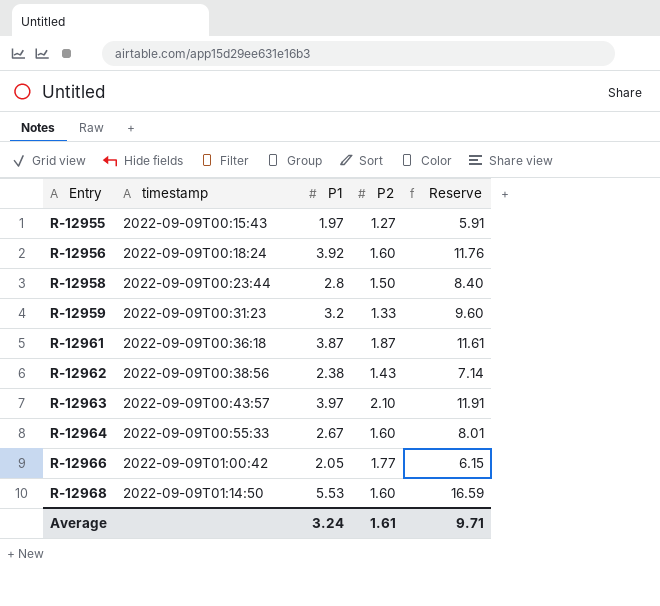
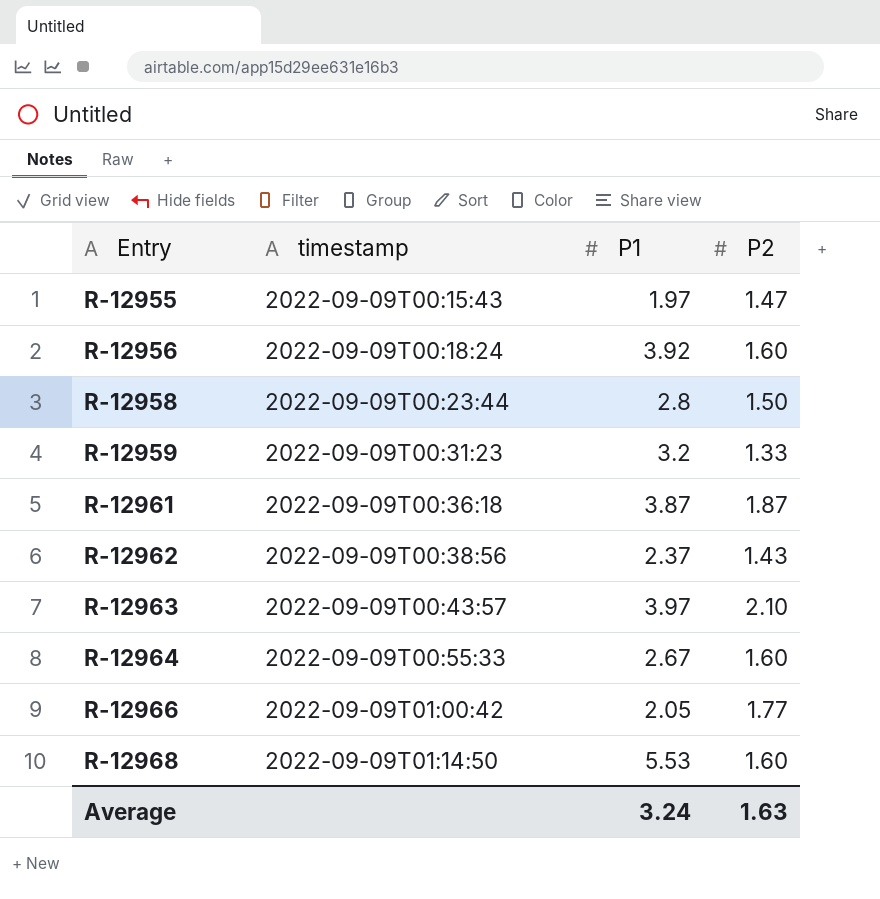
column Reserve | formula: [P1] * 3 -> none
R-12955 | P2: 1.27 -> 1.47
R-12962 | P1: 2.38 -> 2.37
Average | P2: 1.61 -> 1.63

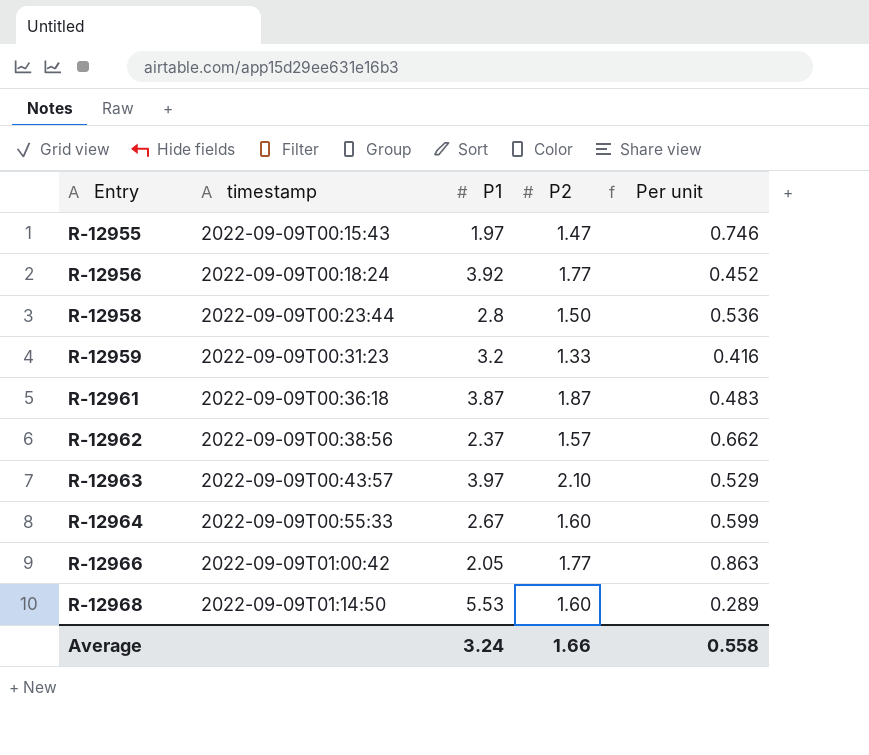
column Per unit | formula: none -> [P2] / [P1]
R-12956 | P2: 1.60 -> 1.77
R-12962 | P2: 1.43 -> 1.57
Average | P2: 1.63 -> 1.66

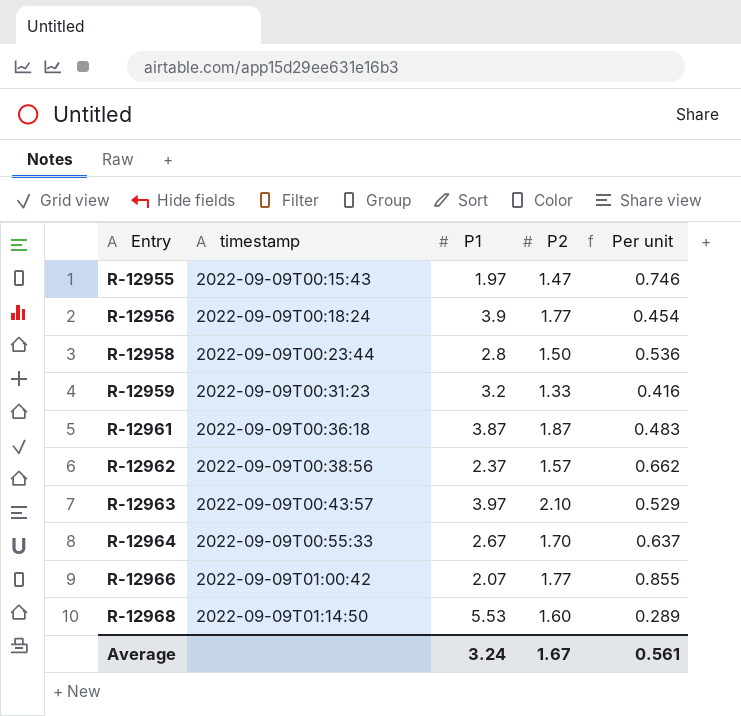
R-12956 | P1: 3.92 -> 3.9
R-12956 | Per unit: 0.452 -> 0.454
R-12964 | P2: 1.60 -> 1.70
R-12964 | Per unit: 0.599 -> 0.637
R-12966 | P1: 2.05 -> 2.07
R-12966 | Per unit: 0.863 -> 0.855
Average | P2: 1.66 -> 1.67
Average | Per unit: 0.558 -> 0.561

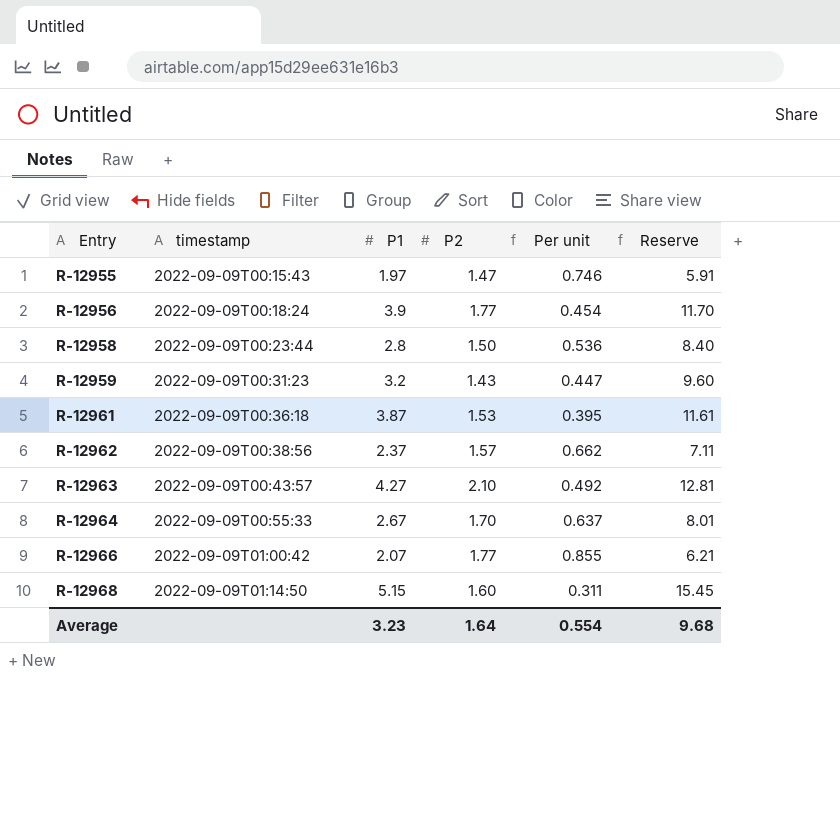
column Reserve | formula: none -> [P1] * 3
R-12959 | P2: 1.33 -> 1.43
R-12959 | Per unit: 0.416 -> 0.447
R-12961 | P2: 1.87 -> 1.53
R-12961 | Per unit: 0.483 -> 0.395
R-12963 | P1: 3.97 -> 4.27
R-12963 | Per unit: 0.529 -> 0.492
R-12968 | P1: 5.53 -> 5.15
R-12968 | Per unit: 0.289 -> 0.311
Average | P1: 3.24 -> 3.23
Average | P2: 1.67 -> 1.64
Average | Per unit: 0.561 -> 0.554

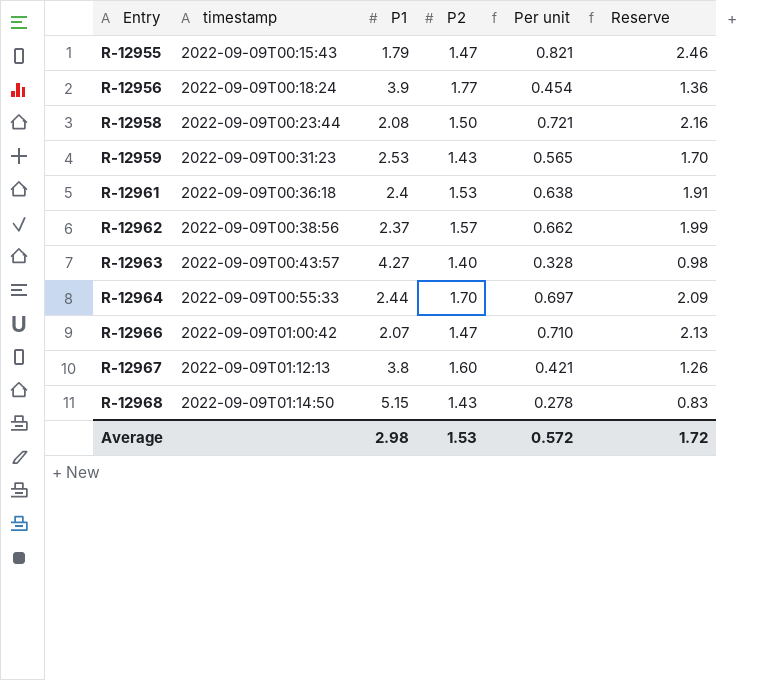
column Reserve | formula: [P1] * 3 -> [Per unit] * 3
R-12955 | P1: 1.97 -> 1.79
R-12955 | Per unit: 0.746 -> 0.821
R-12958 | P1: 2.8 -> 2.08
R-12958 | Per unit: 0.536 -> 0.721
R-12959 | P1: 3.2 -> 2.53
R-12959 | Per unit: 0.447 -> 0.565
R-12961 | P1: 3.87 -> 2.4
R-12961 | Per unit: 0.395 -> 0.638
R-12963 | P2: 2.10 -> 1.40
R-12963 | Per unit: 0.492 -> 0.328
R-12964 | P1: 2.67 -> 2.44
R-12964 | Per unit: 0.637 -> 0.697
R-12966 | P2: 1.77 -> 1.47
R-12966 | Per unit: 0.855 -> 0.710
row R-12967: none -> 2022-09-09T01:12:13 | 3.8 | 1.60 | 0.421 | 1.26
R-12968 | P2: 1.60 -> 1.43
R-12968 | Per unit: 0.311 -> 0.278
Average | P1: 3.23 -> 2.98
Average | P2: 1.64 -> 1.53
Average | Per unit: 0.554 -> 0.572
Average | Reserve: 9.68 -> 1.72

